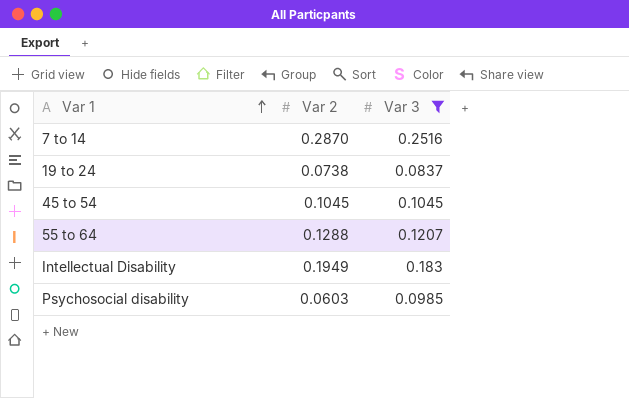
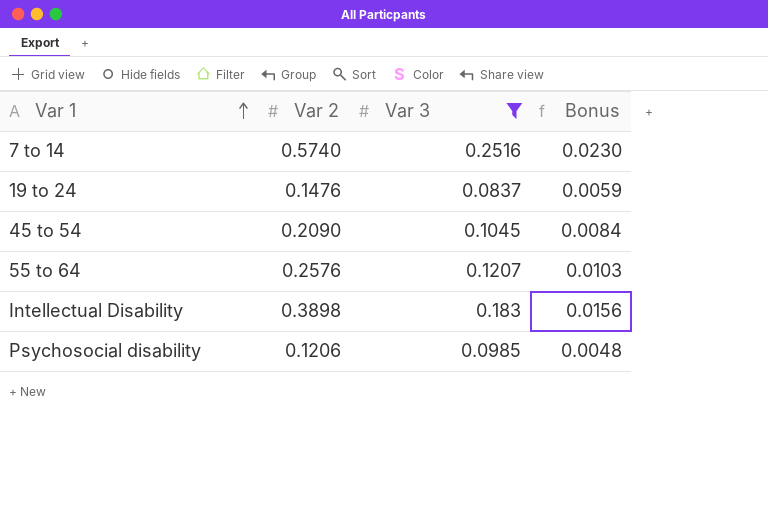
column Bonus | formula: none -> [Var 2] * 0.04
7 to 14 | Var 2: 0.2870 -> 0.5740
19 to 24 | Var 2: 0.0738 -> 0.1476
45 to 54 | Var 2: 0.1045 -> 0.2090
55 to 64 | Var 2: 0.1288 -> 0.2576
Intellectual Disability | Var 2: 0.1949 -> 0.3898
Psychosocial disability | Var 2: 0.0603 -> 0.1206

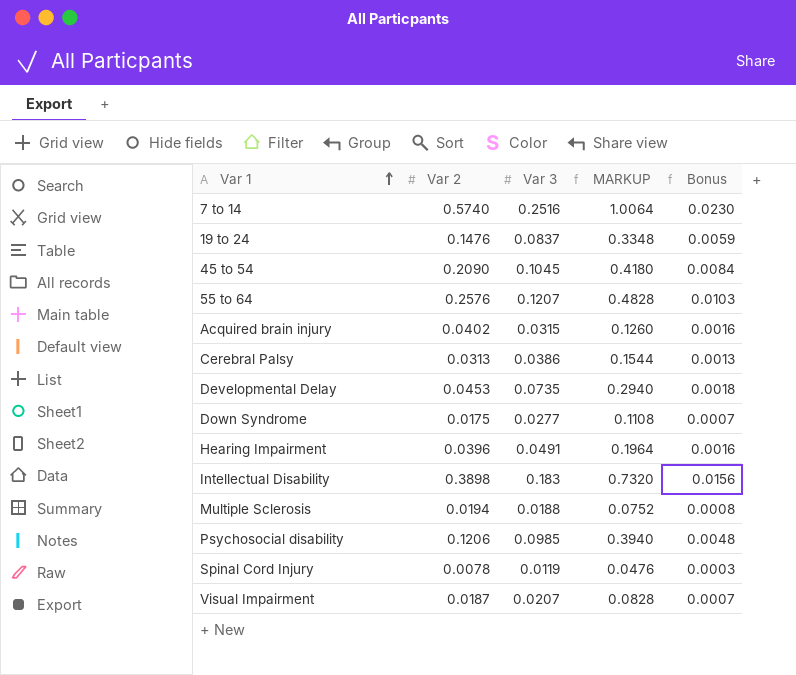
filter: Var 3 >= 0.0837 -> none
column MARKUP | formula: none -> [Var 3] * 4

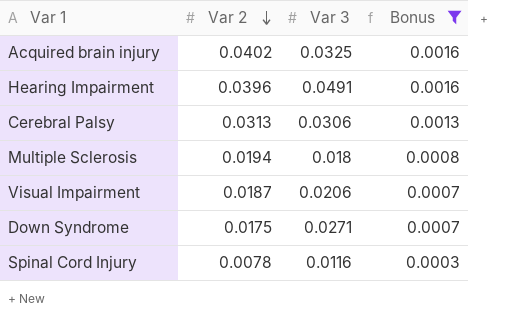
filter: none -> Bonus <= 0.0016
row order: Var 1 ascending -> Var 2 descending
column MARKUP | formula: [Var 3] * 4 -> none
Acquired brain injury | Var 3: 0.0315 -> 0.0325
Cerebral Palsy | Var 3: 0.0386 -> 0.0306
Multiple Sclerosis | Var 3: 0.0188 -> 0.018
Visual Impairment | Var 3: 0.0207 -> 0.0206
Down Syndrome | Var 3: 0.0277 -> 0.0271
Spinal Cord Injury | Var 3: 0.0119 -> 0.0116

